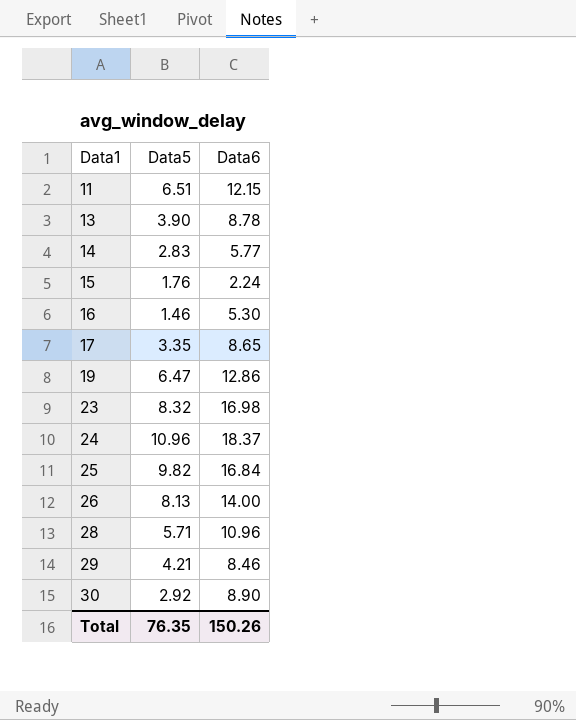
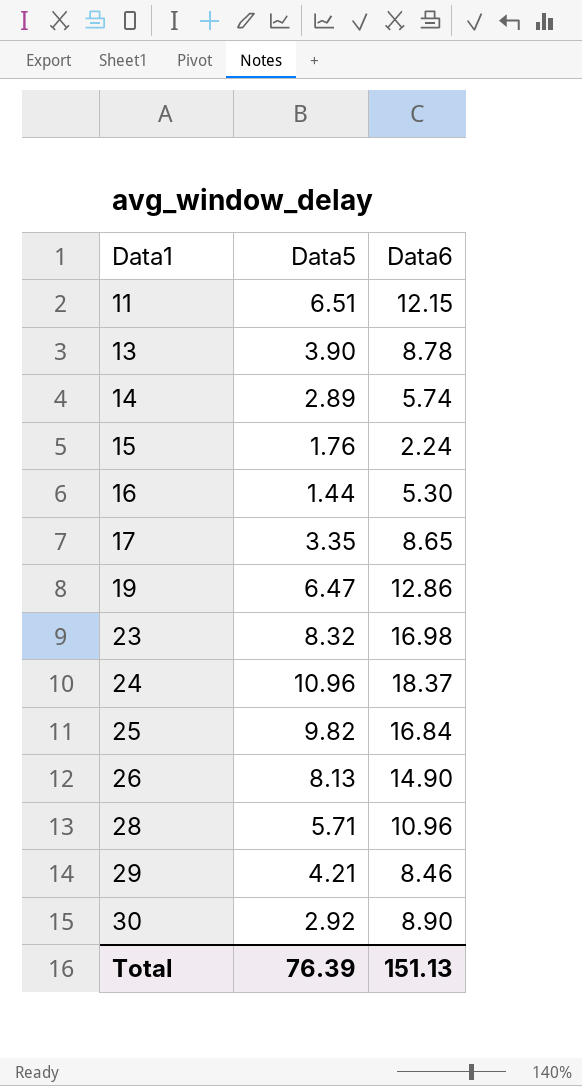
14 | Data5: 2.83 -> 2.89
14 | Data6: 5.77 -> 5.74
16 | Data5: 1.46 -> 1.44
26 | Data6: 14.00 -> 14.90
Total | Data5: 76.35 -> 76.39
Total | Data6: 150.26 -> 151.13

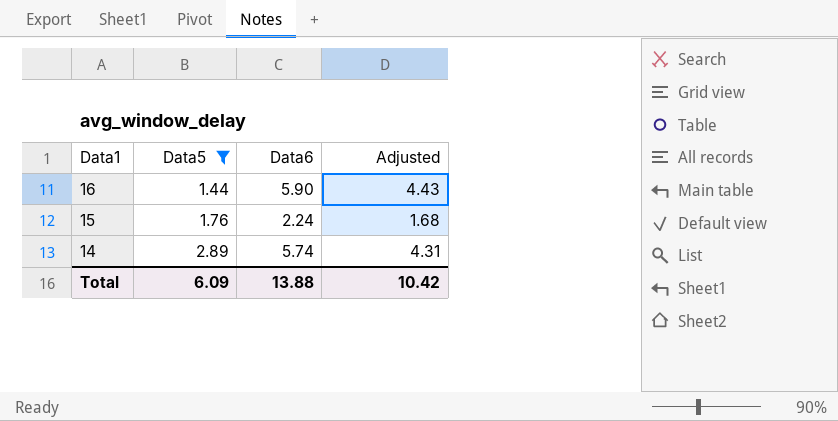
filter: none -> Data5 <= 2.89
row order: Data1 ascending -> Data1 descending
column Adjusted | formula: none -> [Data6] * 0.75
16 | Data6: 5.30 -> 5.90
Total | Data5: 76.39 -> 6.09
Total | Data6: 151.13 -> 13.88

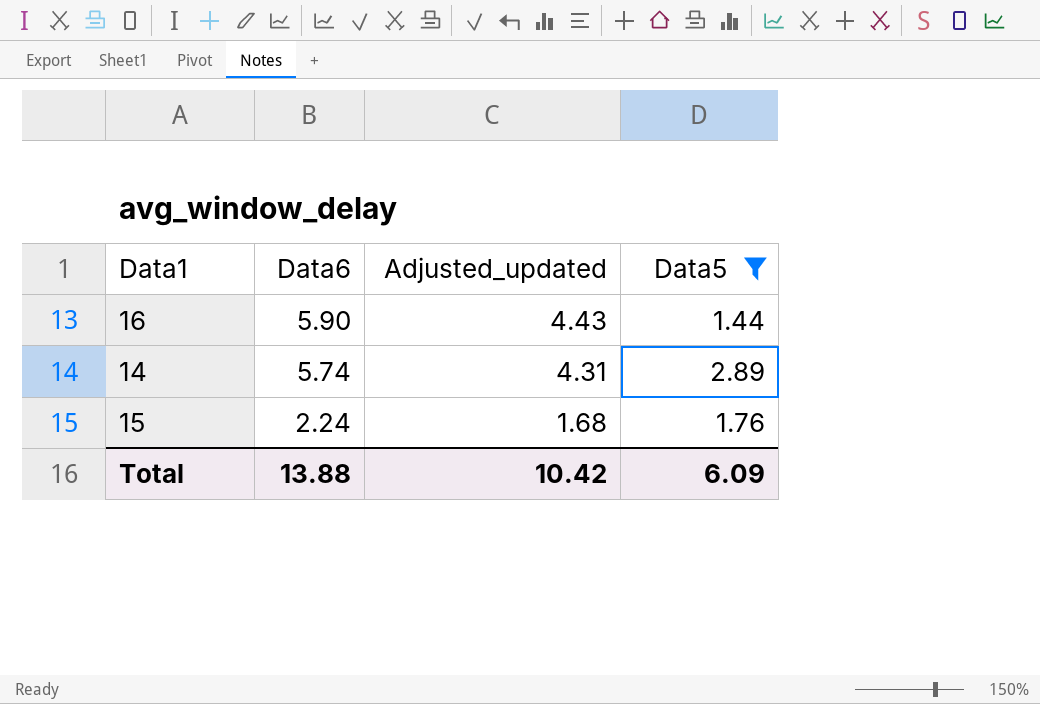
row order: Data1 descending -> Data6 descending
column name: Adjusted -> Adjusted_updated
column Data5 | position: 2 -> 4

